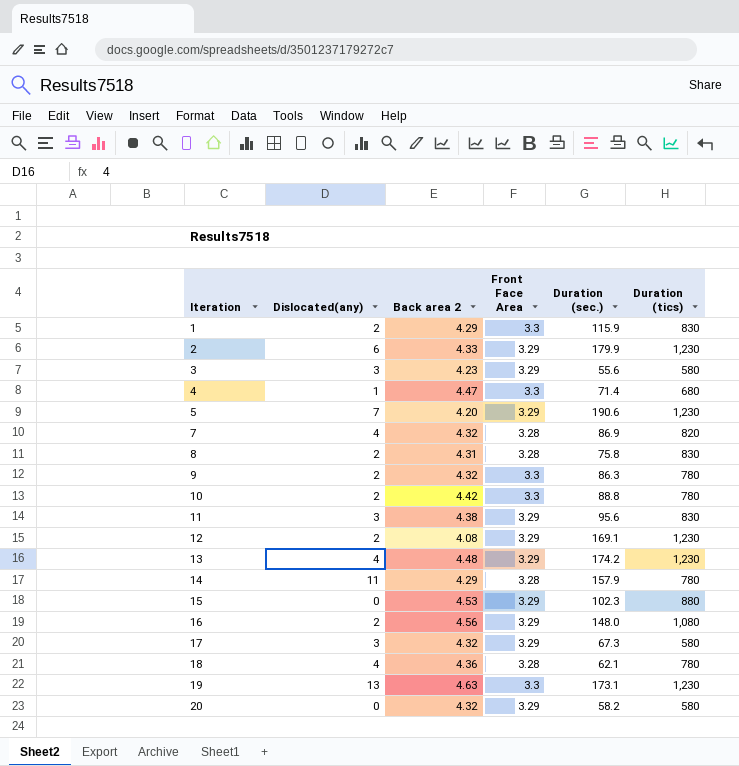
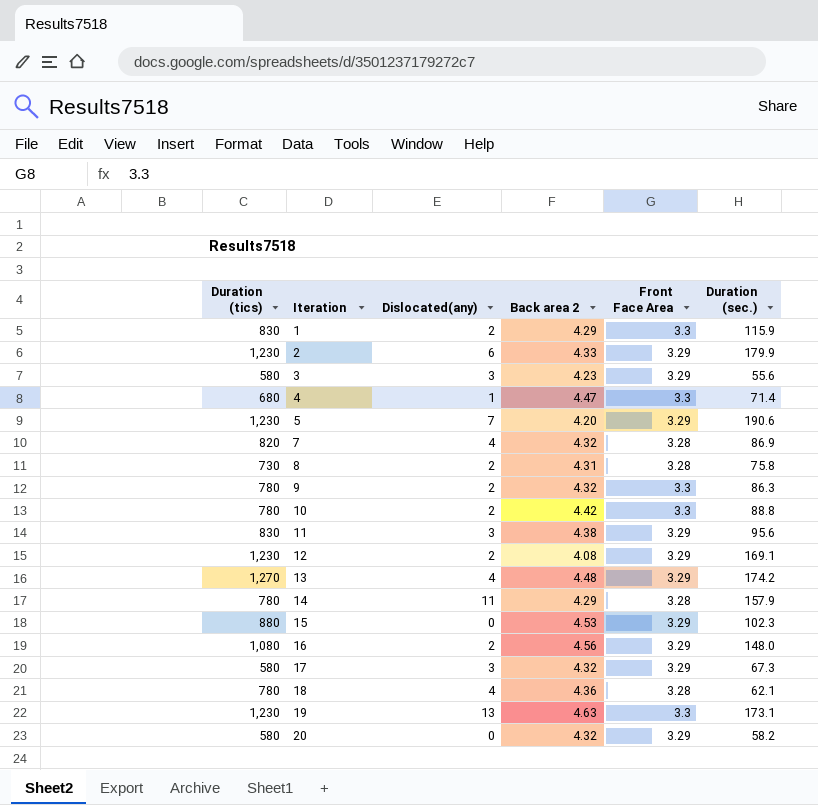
column Duration (tics) | position: 6 -> 1
8 | Duration (tics): 830 -> 730
13 | Duration (tics): 1,230 -> 1,270

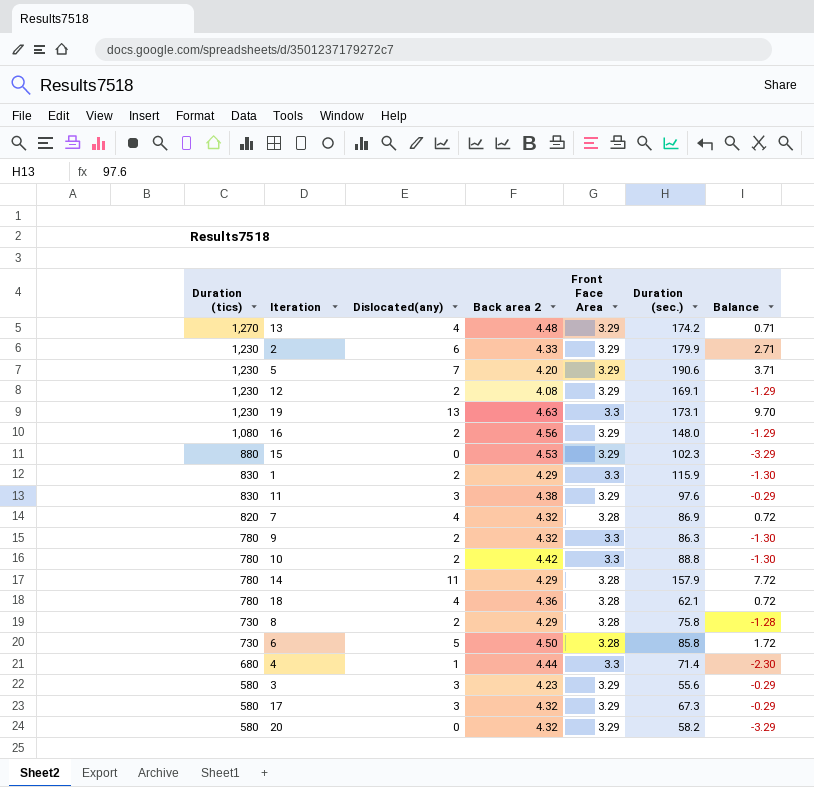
row order: Iteration ascending -> Duration (tics) descending
column Balance | formula: none -> [Dislocated(any)] - [Front Face Area]
11 | Duration (sec.): 95.6 -> 97.6
8 | Back area 2: 4.31 -> 4.29
row 6: none -> 730 | 5 | 4.50 | 3.28 | 85.8 | 1.72
4 | Back area 2: 4.47 -> 4.44

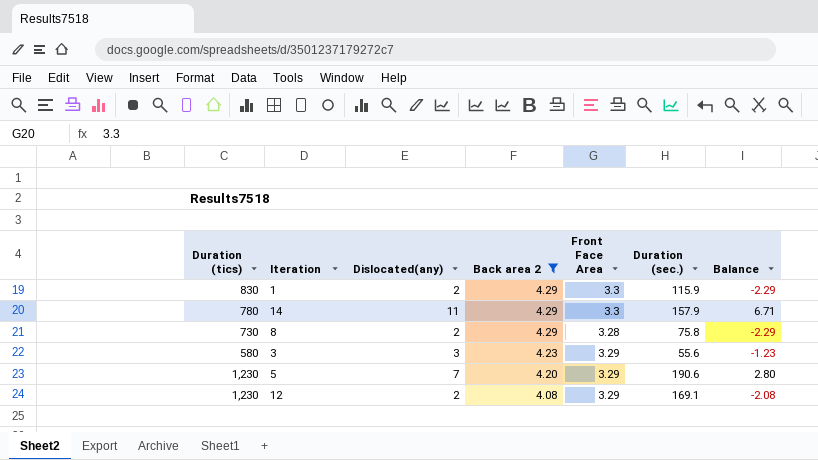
filter: none -> Back area 2 <= 4.29
row order: Duration (tics) descending -> Back area 2 descending
column Balance | formula: [Dislocated(any)] - [Front Face Area] -> [Dislocated(any)] - [Back area 2]
14 | Front Face Area: 3.28 -> 3.3

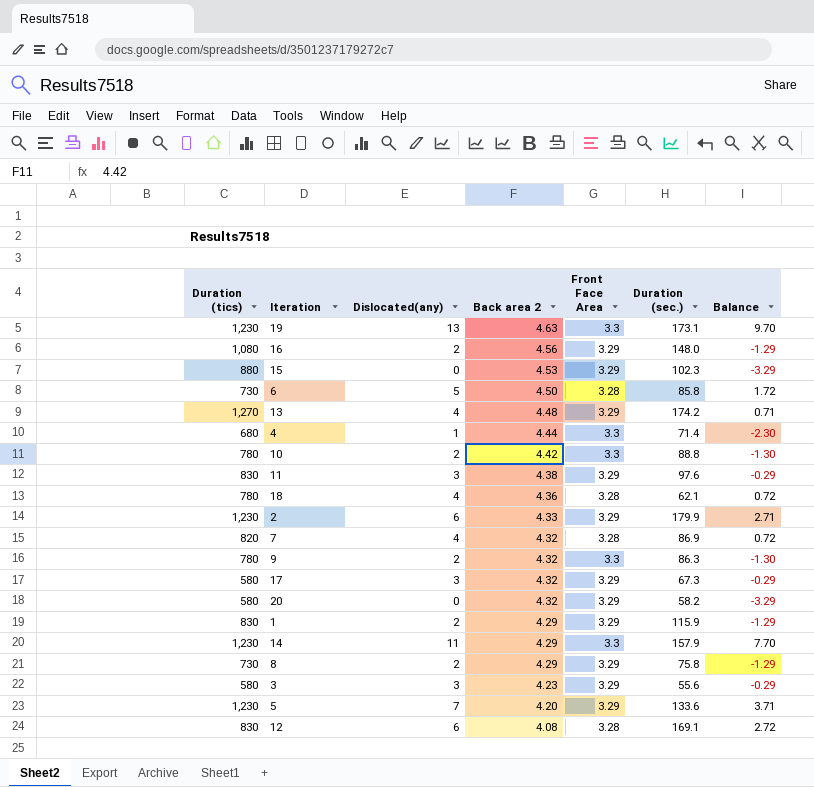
filter: Back area 2 <= 4.29 -> none
column Balance | formula: [Dislocated(any)] - [Back area 2] -> [Dislocated(any)] - [Front Face Area]
1 | Front Face Area: 3.3 -> 3.29
14 | Duration (tics): 780 -> 1,230
8 | Front Face Area: 3.28 -> 3.29
5 | Duration (sec.): 190.6 -> 133.6
12 | Duration (tics): 1,230 -> 830
12 | Dislocated(any): 2 -> 6
12 | Front Face Area: 3.29 -> 3.28

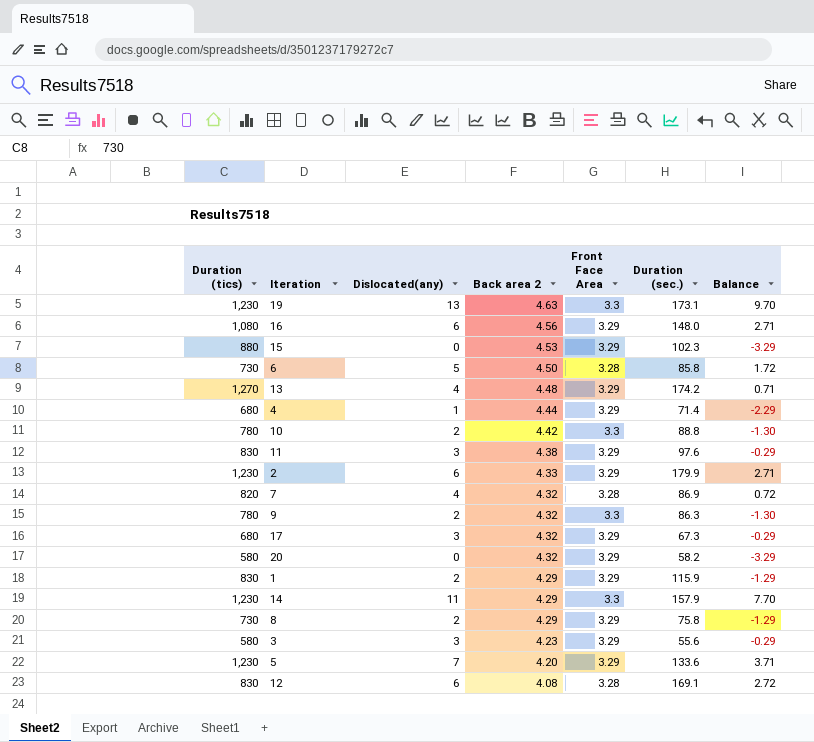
row 18: 780 | 4 | 4.36 | 3.28 | 62.1 | 0.72 -> none
16 | Dislocated(any): 2 -> 6
16 | Balance: -1.29 -> 2.71
4 | Front Face Area: 3.3 -> 3.29
4 | Balance: -2.30 -> -2.29
17 | Duration (tics): 580 -> 680

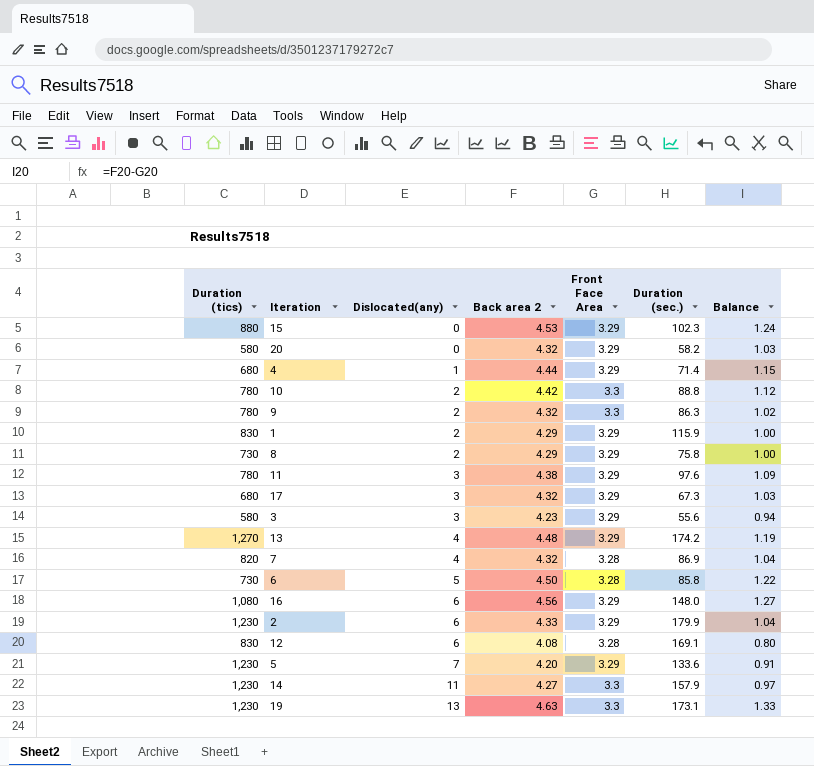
row order: Back area 2 descending -> Dislocated(any) ascending
column Balance | formula: [Dislocated(any)] - [Front Face Area] -> [Back area 2] - [Front Face Area]
11 | Duration (tics): 830 -> 780
14 | Back area 2: 4.29 -> 4.27

